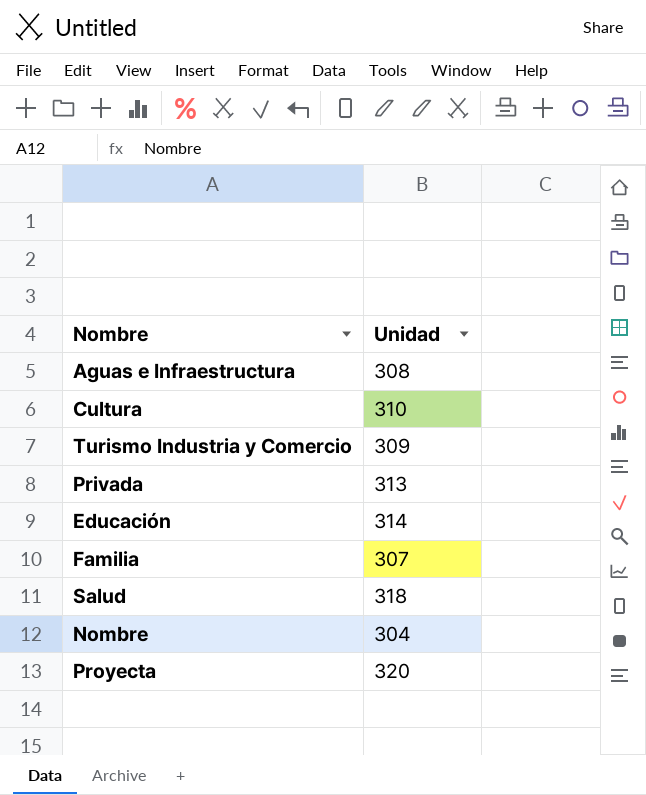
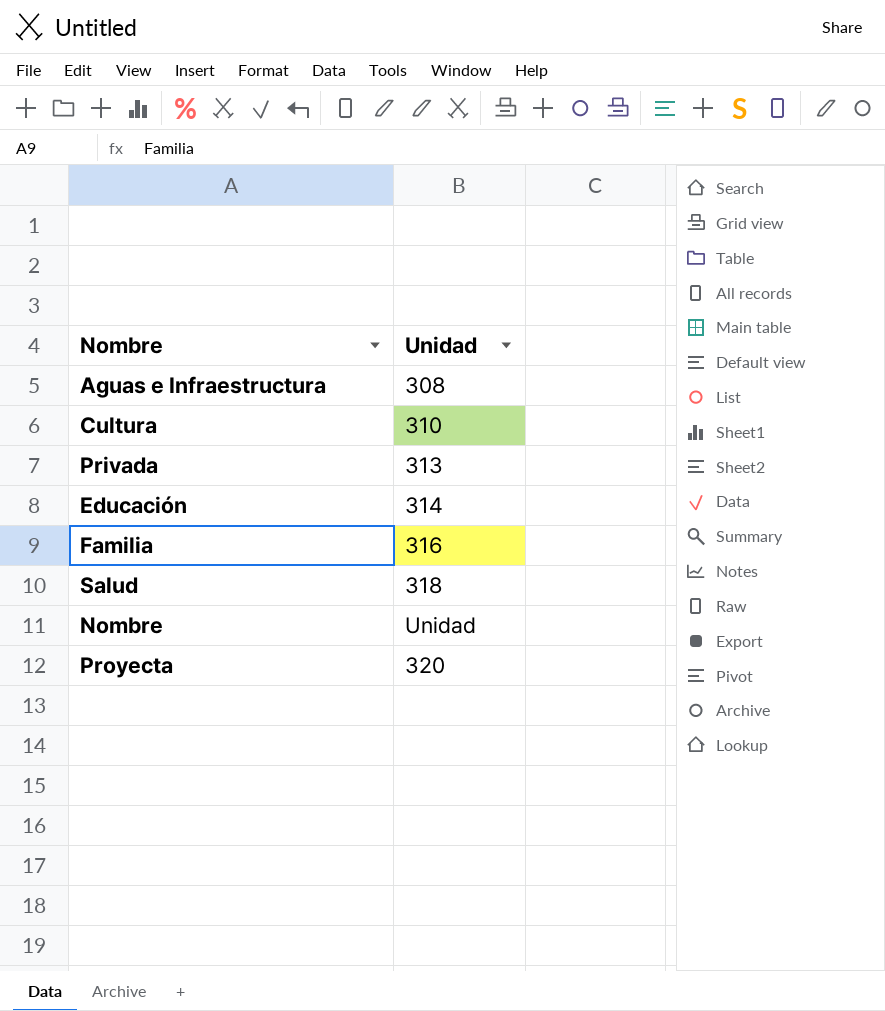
row Turismo Industria y Comercio: 309 -> none
Familia | Unidad: 307 -> 316
Nombre | Unidad: 304 -> Unidad

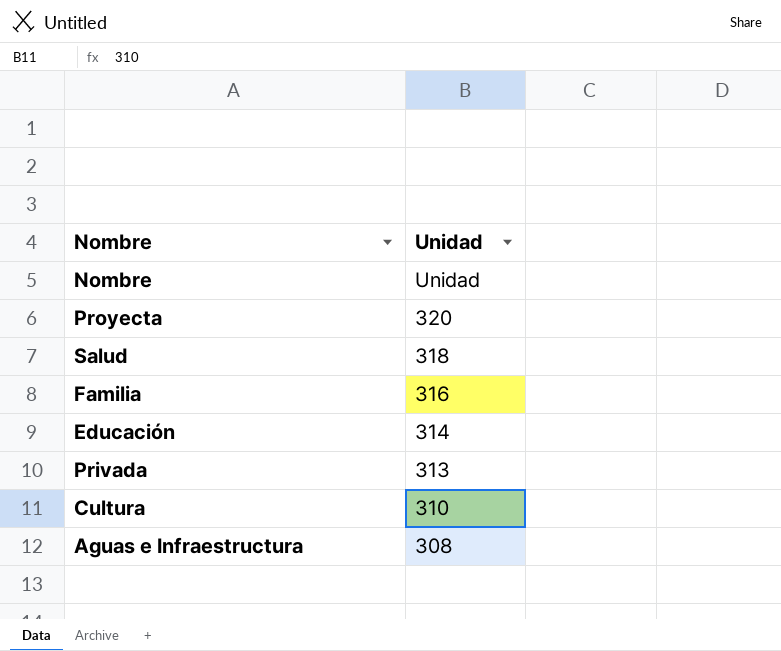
row order: none -> Unidad descending

